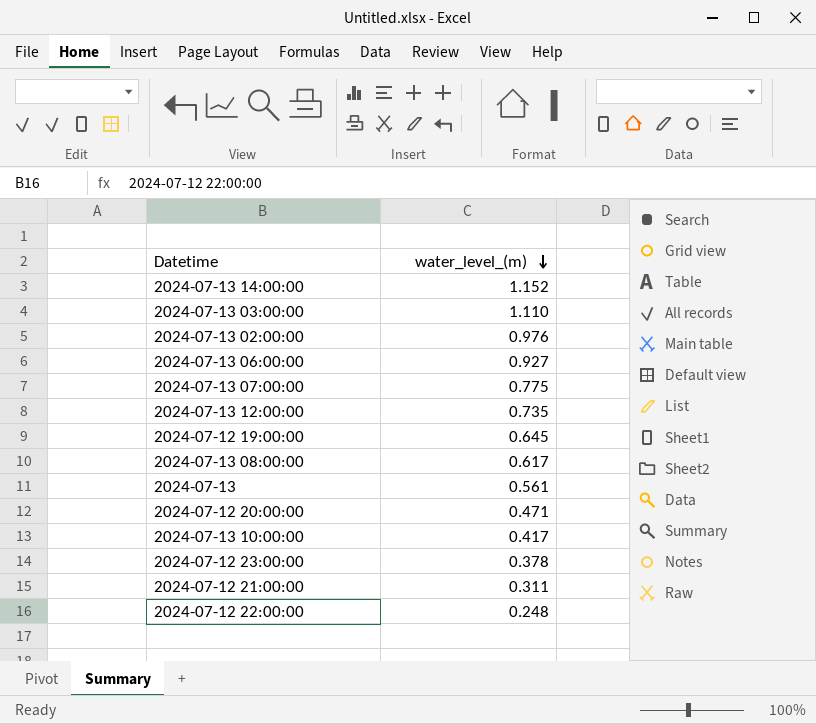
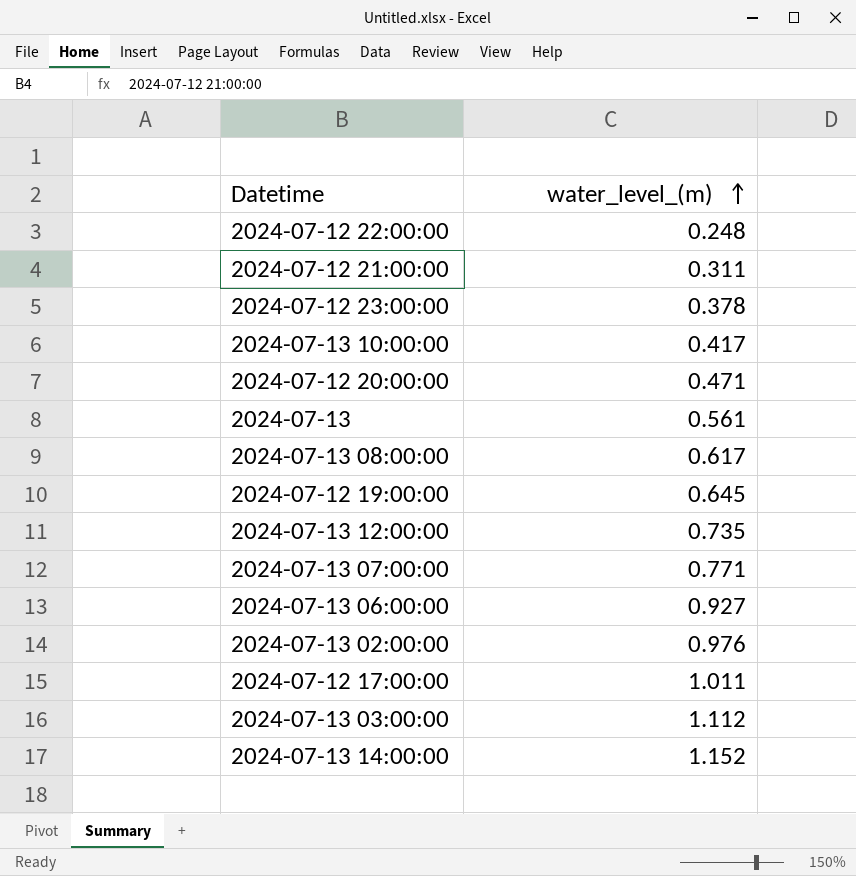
row order: water_level_(m) descending -> water_level_(m) ascending
2024-07-13 07:00:00 | water_level_(m): 0.775 -> 0.771
row 2024-07-12 17:00:00: none -> 1.011
2024-07-13 03:00:00 | water_level_(m): 1.110 -> 1.112

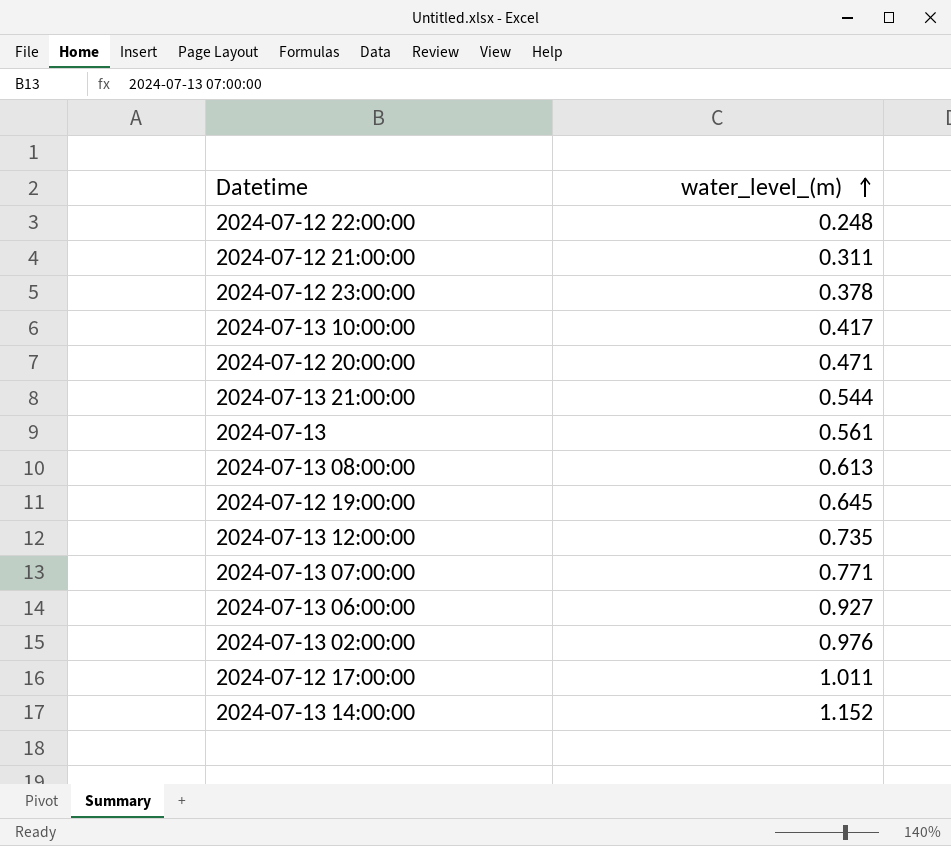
row 2024-07-13 03:00:00: 1.112 -> none
row 2024-07-13 21:00:00: none -> 0.544
2024-07-13 08:00:00 | water_level_(m): 0.617 -> 0.613

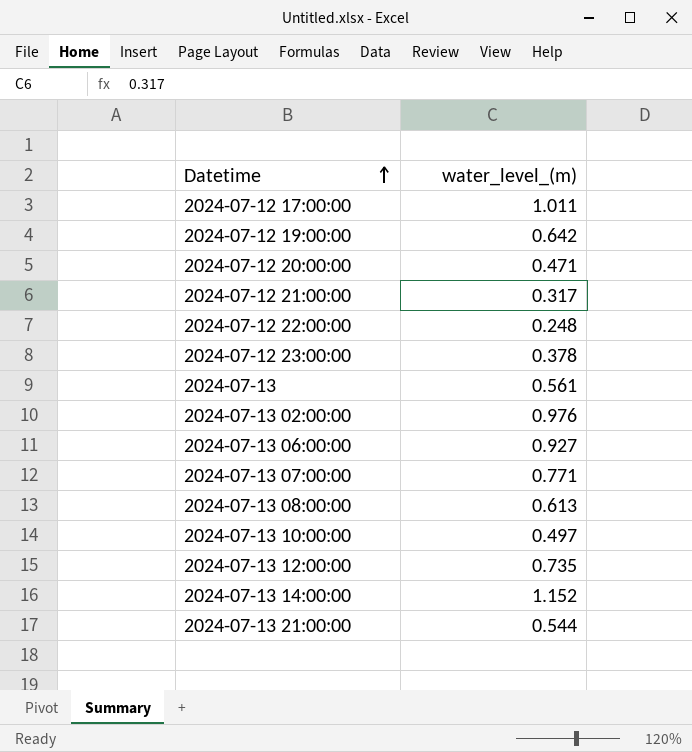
row order: water_level_(m) ascending -> Datetime ascending
2024-07-12 19:00:00 | water_level_(m): 0.645 -> 0.642
2024-07-12 21:00:00 | water_level_(m): 0.311 -> 0.317
2024-07-13 10:00:00 | water_level_(m): 0.417 -> 0.497

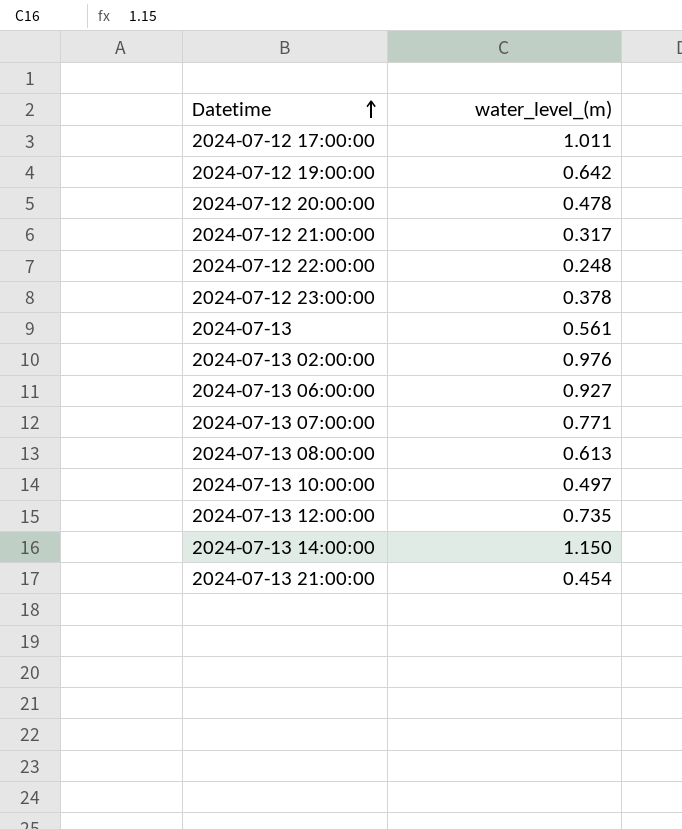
2024-07-12 20:00:00 | water_level_(m): 0.471 -> 0.478
2024-07-13 14:00:00 | water_level_(m): 1.152 -> 1.150
2024-07-13 21:00:00 | water_level_(m): 0.544 -> 0.454

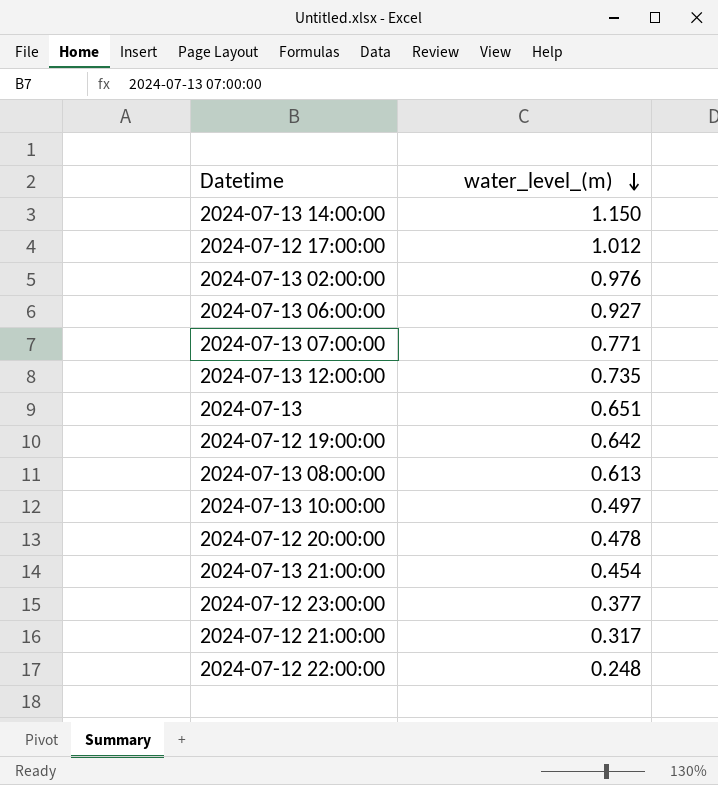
row order: Datetime ascending -> water_level_(m) descending
2024-07-12 17:00:00 | water_level_(m): 1.011 -> 1.012
2024-07-13 | water_level_(m): 0.561 -> 0.651
2024-07-12 23:00:00 | water_level_(m): 0.378 -> 0.377

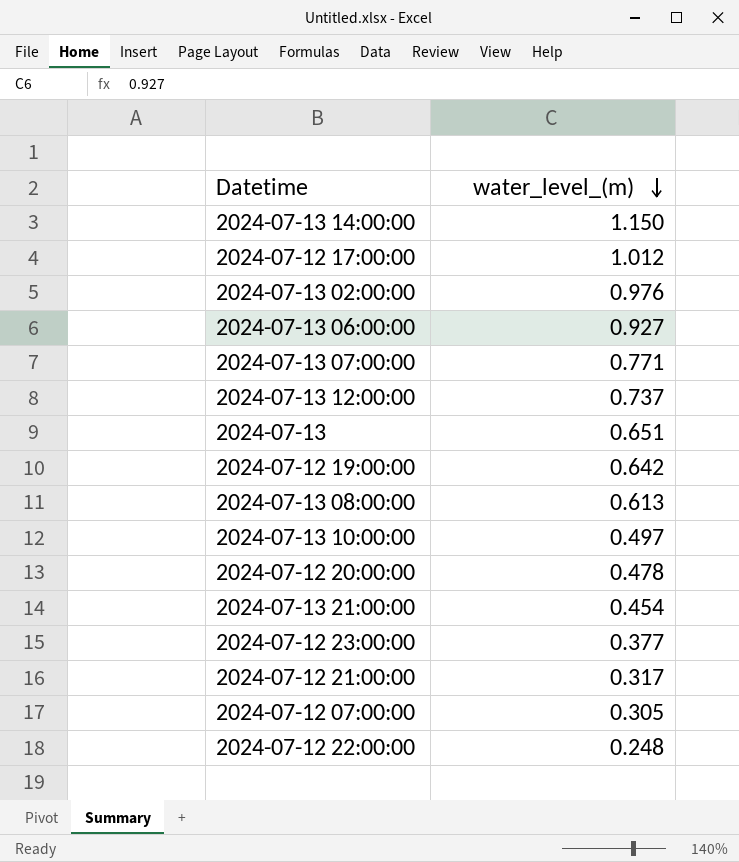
2024-07-13 12:00:00 | water_level_(m): 0.735 -> 0.737
row 2024-07-12 07:00:00: none -> 0.305

